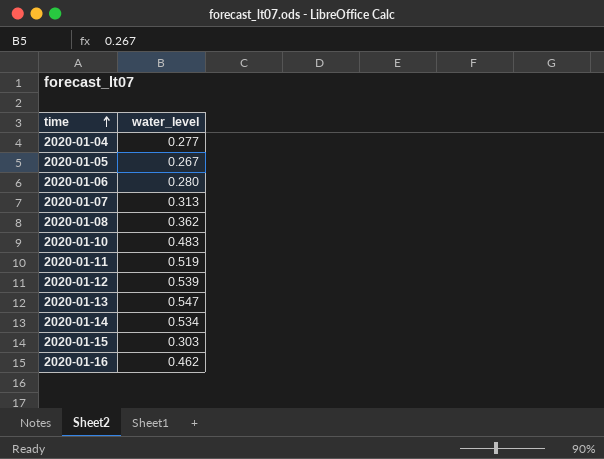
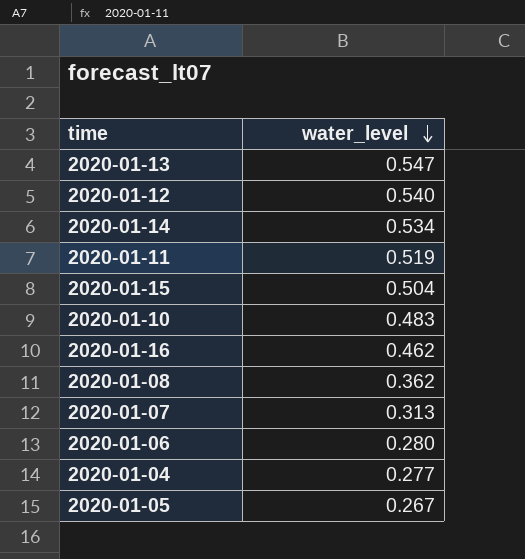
row order: time ascending -> water_level descending
2020-01-12 | water_level: 0.539 -> 0.540
2020-01-15 | water_level: 0.303 -> 0.504

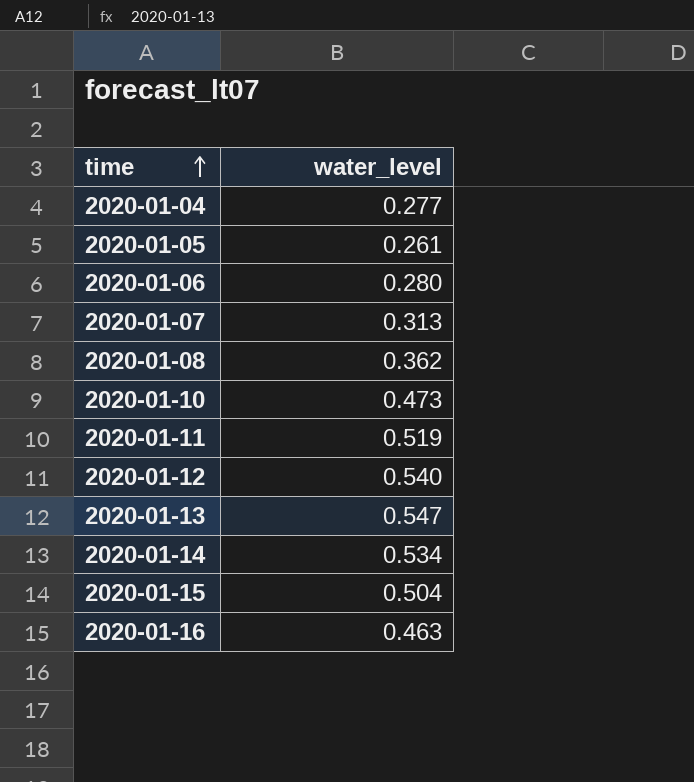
row order: water_level descending -> time ascending
2020-01-05 | water_level: 0.267 -> 0.261
2020-01-10 | water_level: 0.483 -> 0.473
2020-01-16 | water_level: 0.462 -> 0.463

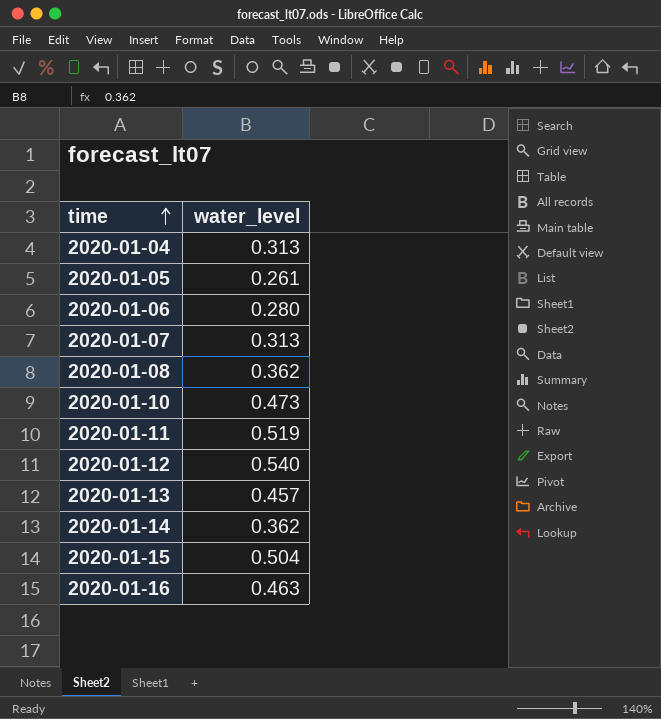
2020-01-04 | water_level: 0.277 -> 0.313
2020-01-13 | water_level: 0.547 -> 0.457
2020-01-14 | water_level: 0.534 -> 0.362

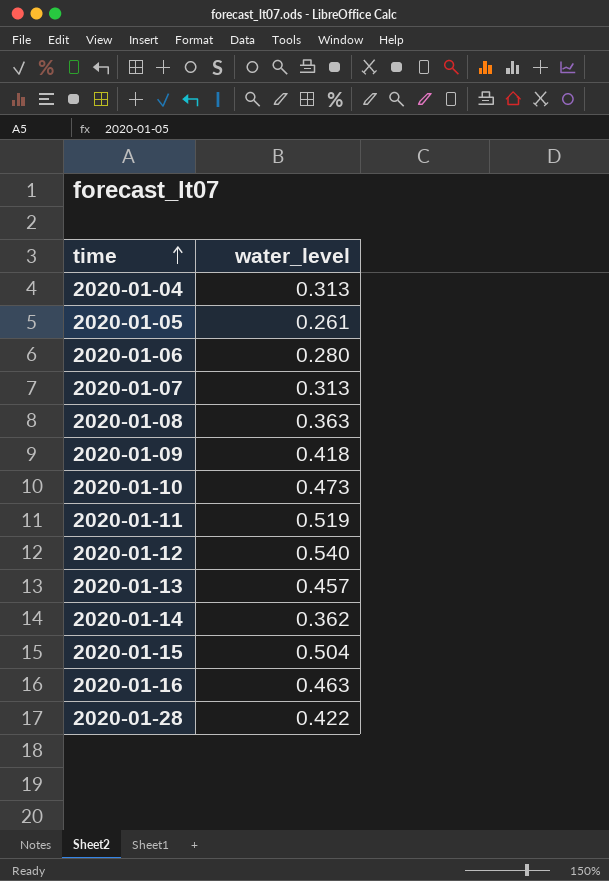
2020-01-08 | water_level: 0.362 -> 0.363
row 2020-01-09: none -> 0.418
row 2020-01-28: none -> 0.422

